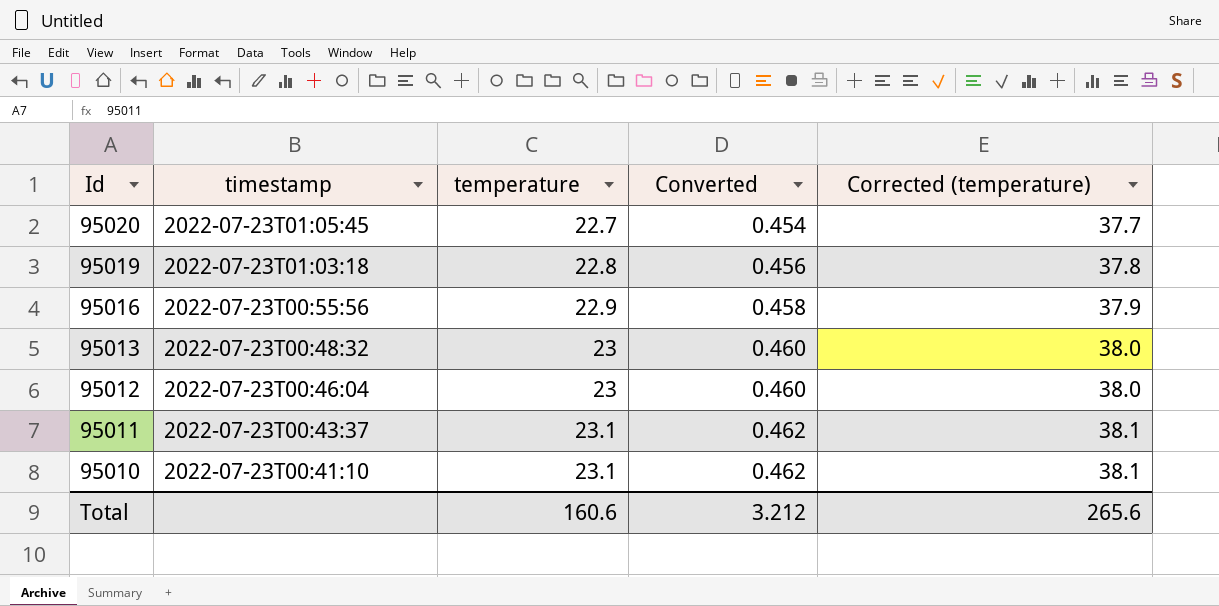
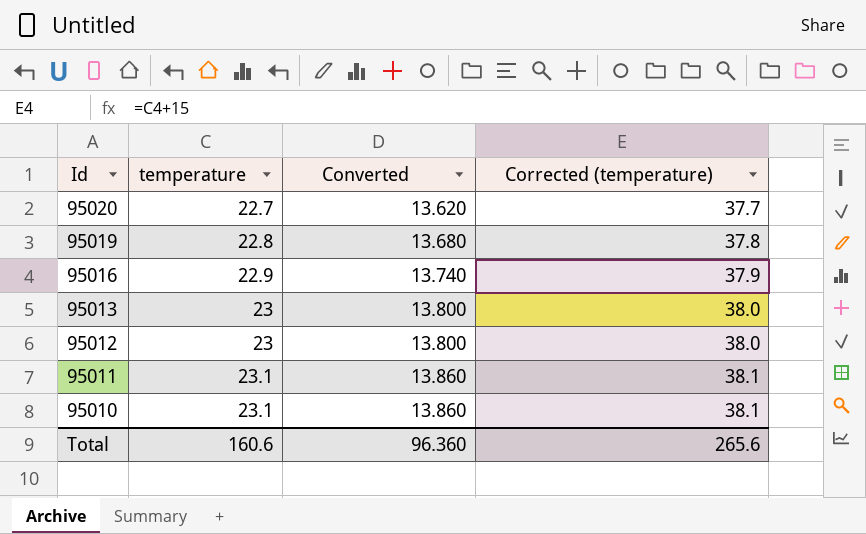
column timestamp | position: 2 -> none
column Converted | formula: [temperature] * 0.02 -> [temperature] * 0.6
Total | Converted: 3.212 -> 96.360

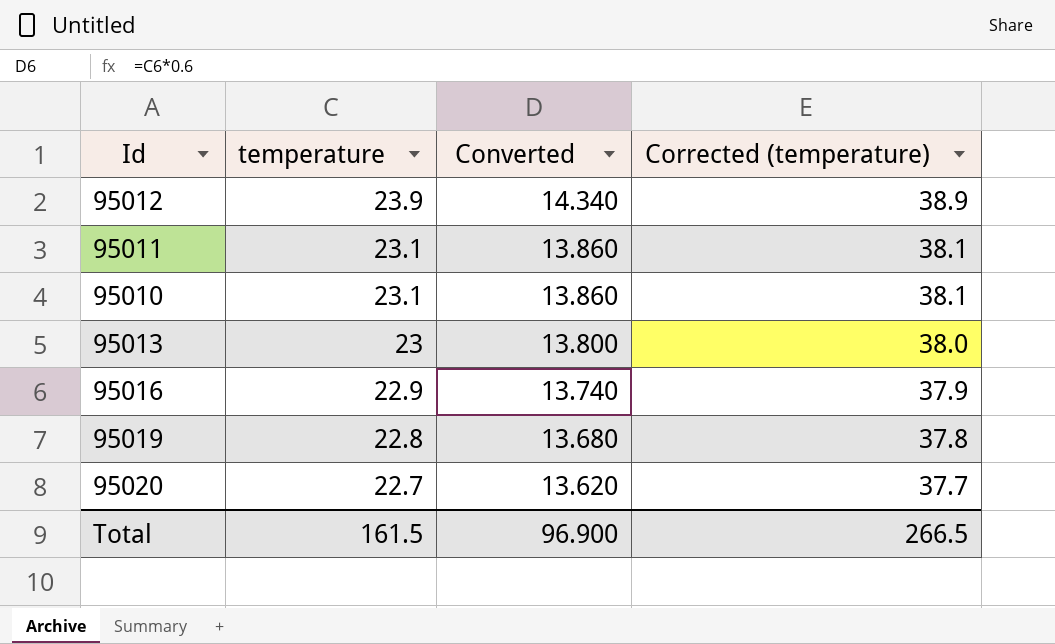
row order: Id descending -> temperature descending
95012 | temperature: 23 -> 23.9
95012 | Converted: 13.800 -> 14.340
95012 | Corrected (temperature): 38.0 -> 38.9
Total | temperature: 160.6 -> 161.5
Total | Converted: 96.360 -> 96.900
Total | Corrected (temperature): 265.6 -> 266.5

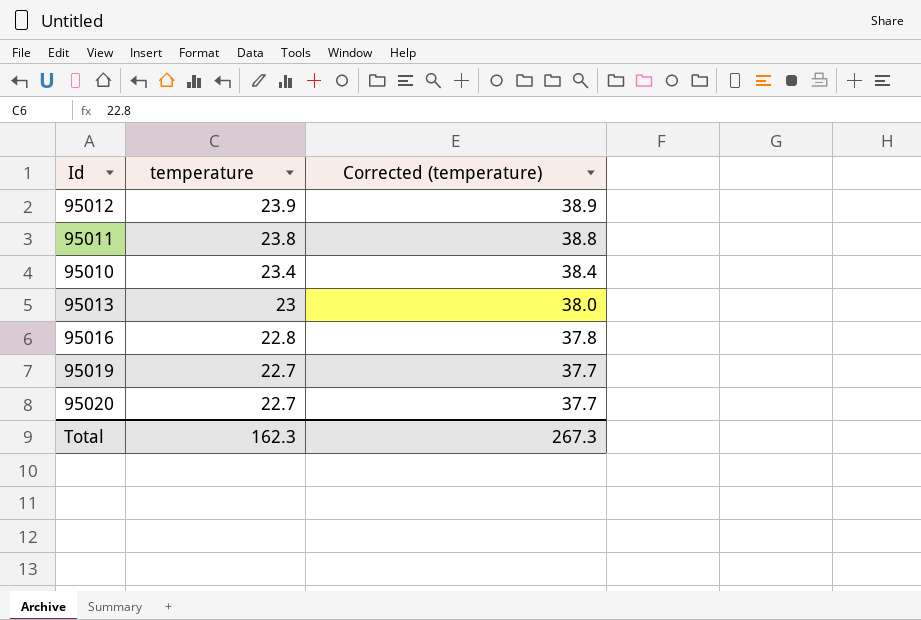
column Converted | formula: [temperature] * 0.6 -> none
95011 | temperature: 23.1 -> 23.8
95011 | Corrected (temperature): 38.1 -> 38.8
95010 | temperature: 23.1 -> 23.4
95010 | Corrected (temperature): 38.1 -> 38.4
95016 | temperature: 22.9 -> 22.8
95016 | Corrected (temperature): 37.9 -> 37.8
95019 | temperature: 22.8 -> 22.7
95019 | Corrected (temperature): 37.8 -> 37.7
Total | temperature: 161.5 -> 162.3
Total | Corrected (temperature): 266.5 -> 267.3

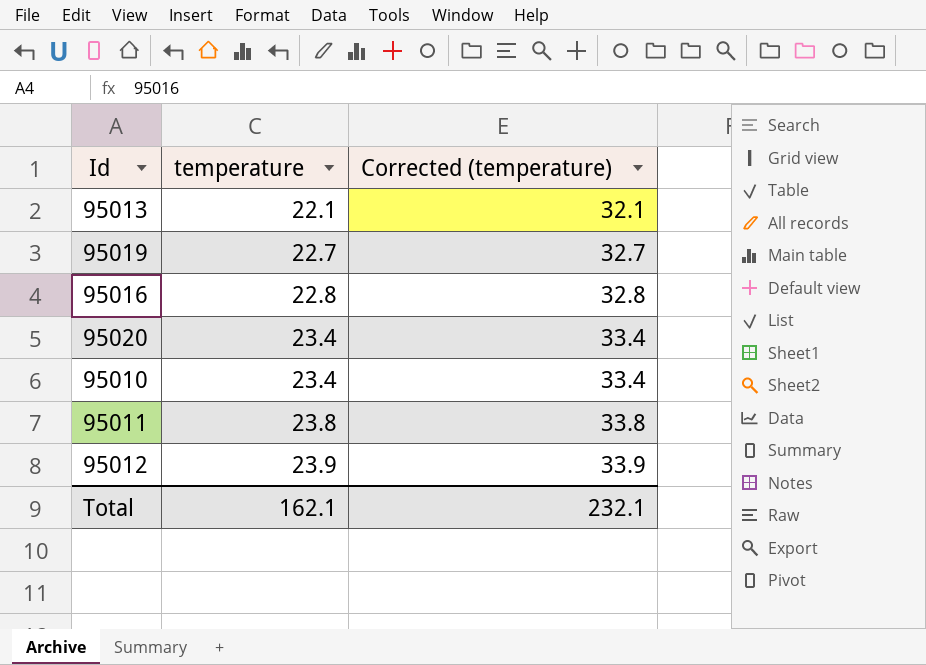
row order: temperature descending -> temperature ascending
column Corrected (temperature) | formula: [temperature] + 15 -> [temperature] + 10
95013 | temperature: 23 -> 22.1
95020 | temperature: 22.7 -> 23.4
Total | temperature: 162.3 -> 162.1
Total | Corrected (temperature): 267.3 -> 232.1

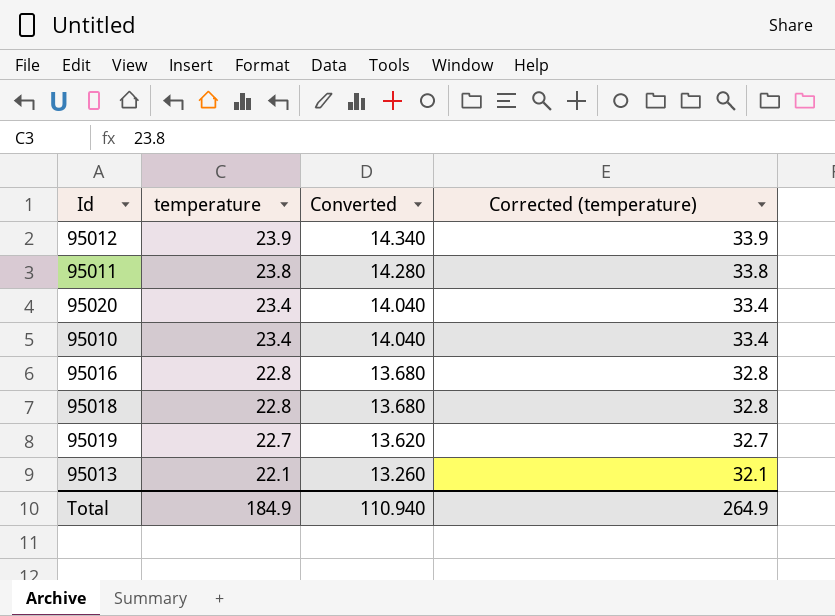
row order: temperature ascending -> temperature descending
column Converted | formula: none -> [temperature] * 0.6
row 95018: none -> 22.8 | 13.680 | 32.8
Total | temperature: 162.1 -> 184.9
Total | Corrected (temperature): 232.1 -> 264.9

